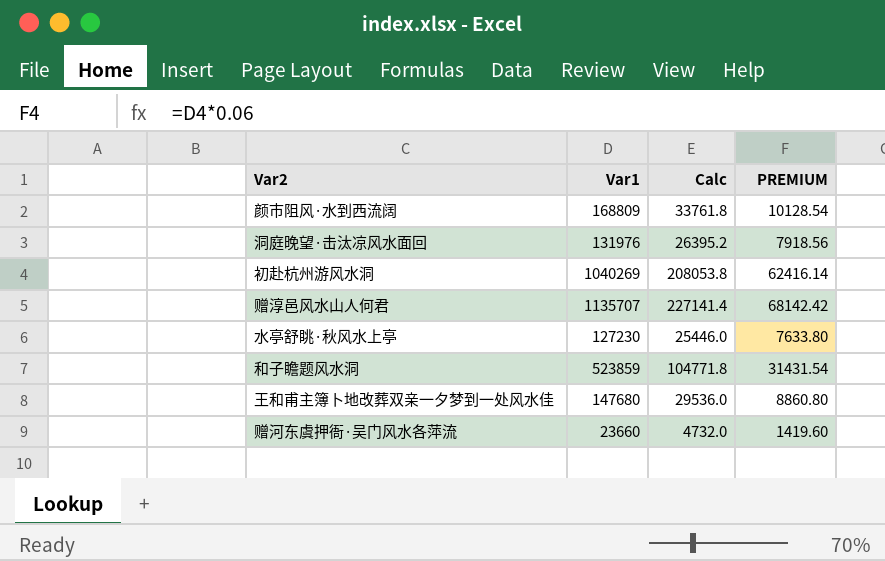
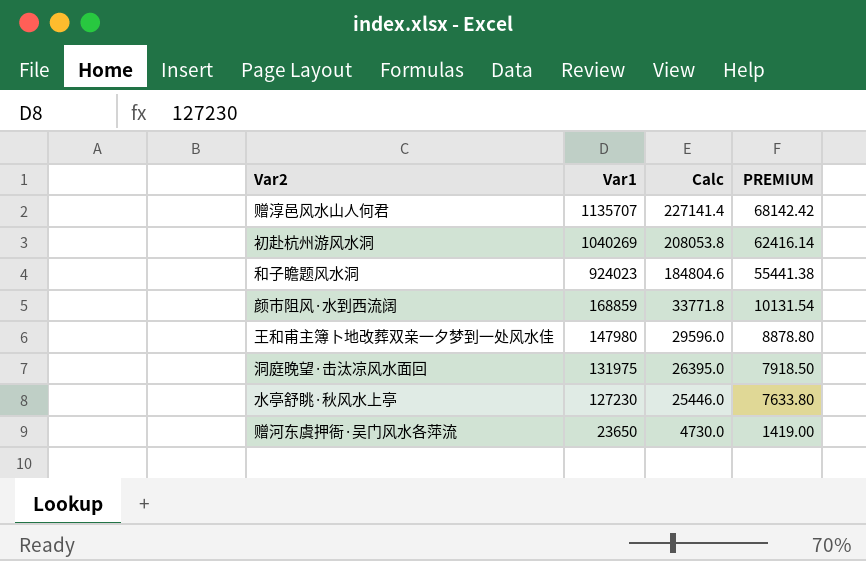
row order: none -> Var1 descending
和子瞻题风水洞 | Var1: 523859 -> 924023
和子瞻题风水洞 | Calc: 104771.8 -> 184804.6
和子瞻题风水洞 | PREMIUM: 31431.54 -> 55441.38
颜市阻风·水到西流阔 | Var1: 168809 -> 168859
颜市阻风·水到西流阔 | Calc: 33761.8 -> 33771.8
颜市阻风·水到西流阔 | PREMIUM: 10128.54 -> 10131.54
王和甫主簿卜地改葬双亲一夕梦到一处风水佳 | Var1: 147680 -> 147980
王和甫主簿卜地改葬双亲一夕梦到一处风水佳 | Calc: 29536.0 -> 29596.0
王和甫主簿卜地改葬双亲一夕梦到一处风水佳 | PREMIUM: 8860.80 -> 8878.80
洞庭晚望·击汰凉风水面回 | Var1: 131976 -> 131975
洞庭晚望·击汰凉风水面回 | Calc: 26395.2 -> 26395.0
洞庭晚望·击汰凉风水面回 | PREMIUM: 7918.56 -> 7918.50
赠河东虞押衙·吴门风水各萍流 | Var1: 23660 -> 23650
赠河东虞押衙·吴门风水各萍流 | Calc: 4732.0 -> 4730.0
赠河东虞押衙·吴门风水各萍流 | PREMIUM: 1419.60 -> 1419.00

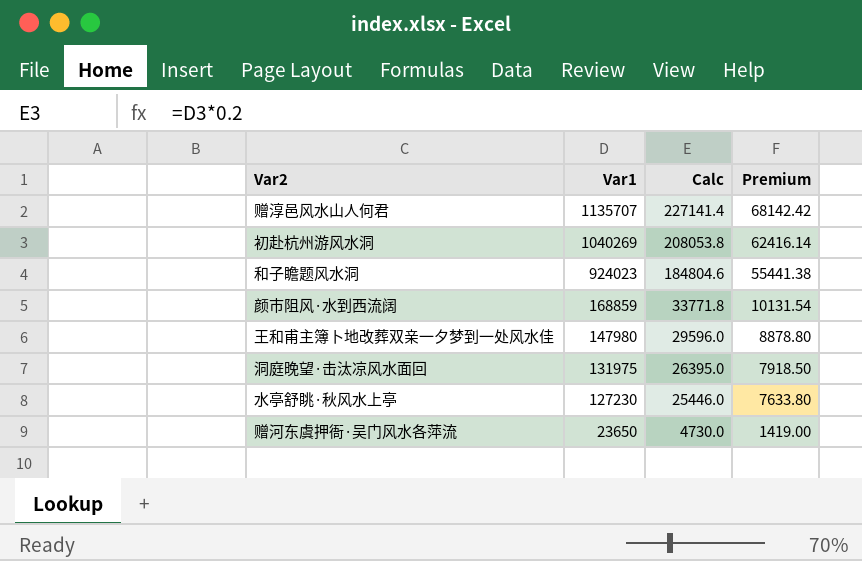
column name: PREMIUM -> Premium

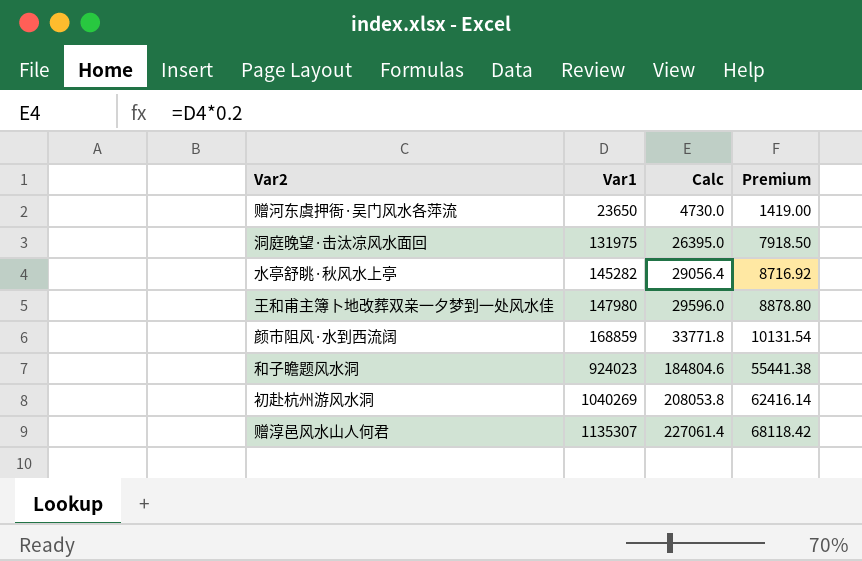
row order: Var1 descending -> Var1 ascending
水亭舒眺·秋风水上亭 | Var1: 127230 -> 145282
水亭舒眺·秋风水上亭 | Calc: 25446.0 -> 29056.4
水亭舒眺·秋风水上亭 | Premium: 7633.80 -> 8716.92
赠淳邑风水山人何君 | Var1: 1135707 -> 1135307
赠淳邑风水山人何君 | Calc: 227141.4 -> 227061.4
赠淳邑风水山人何君 | Premium: 68142.42 -> 68118.42

